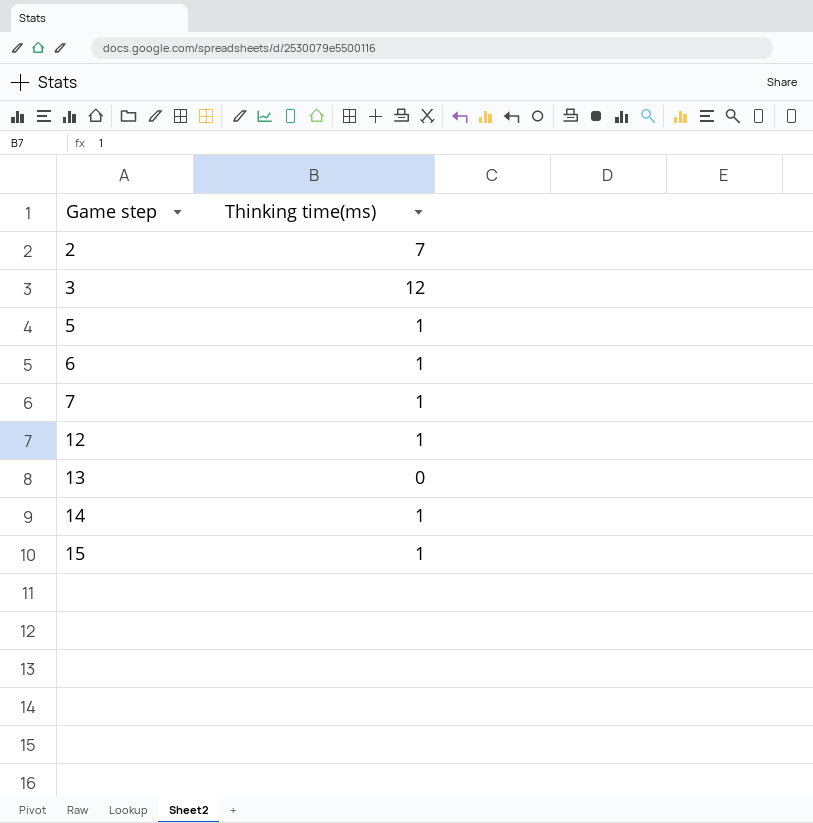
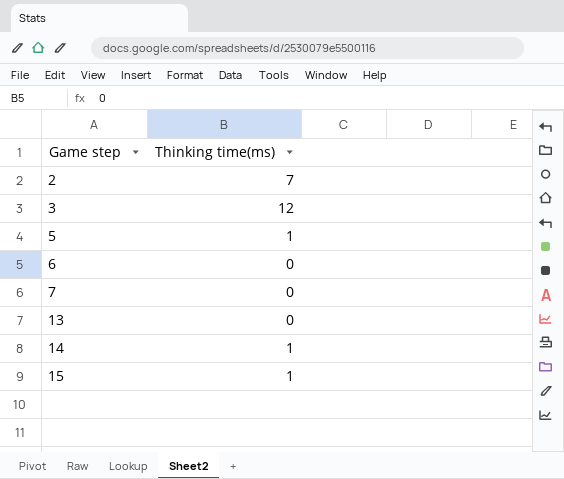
row 12: 1 -> none
6 | Thinking time(ms): 1 -> 0
7 | Thinking time(ms): 1 -> 0

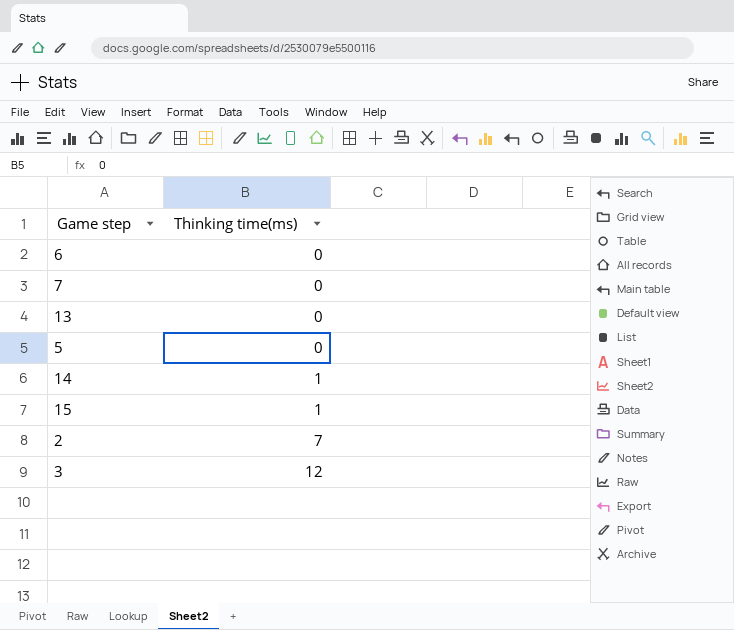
row order: Game step ascending -> Thinking time(ms) ascending
5 | Thinking time(ms): 1 -> 0

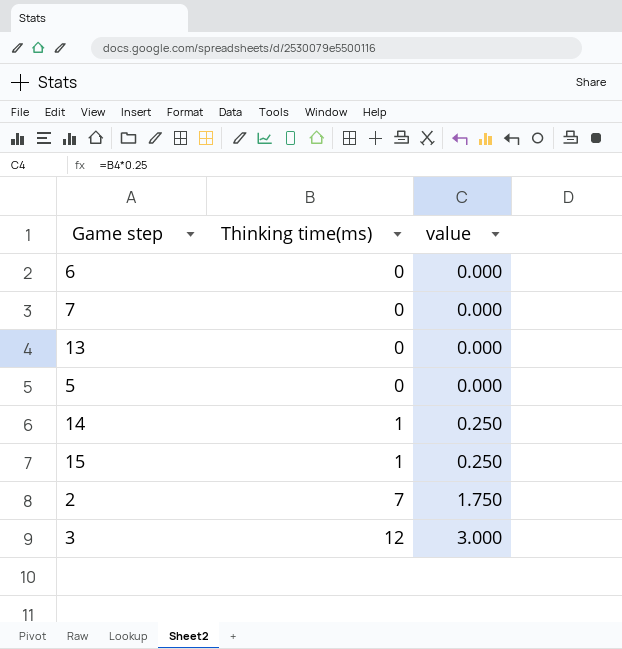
column value | formula: none -> [Thinking time(ms)] * 0.25

